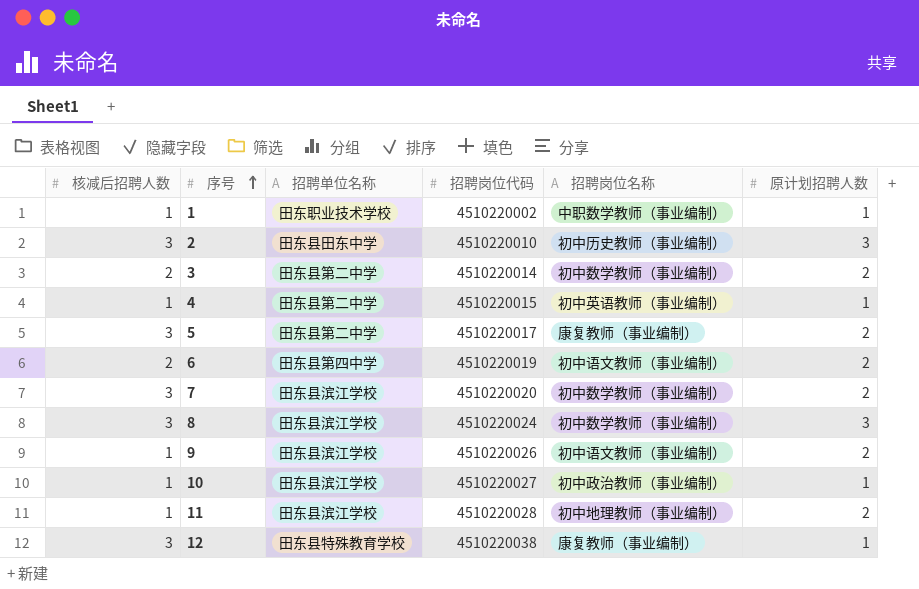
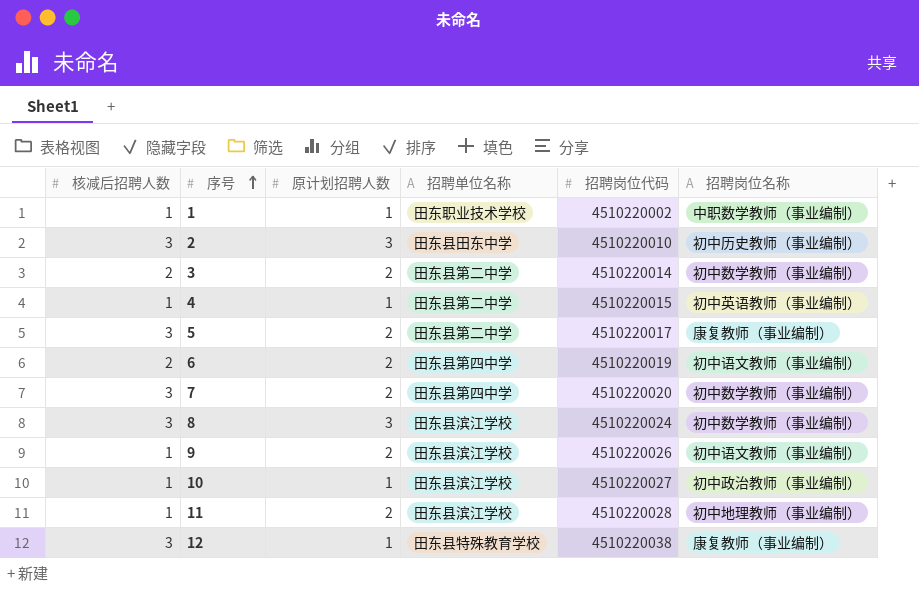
column 原计划招聘人数 | position: 6 -> 3
7 | 招聘单位名称: 田东县滨江学校 -> 田东县第四中学

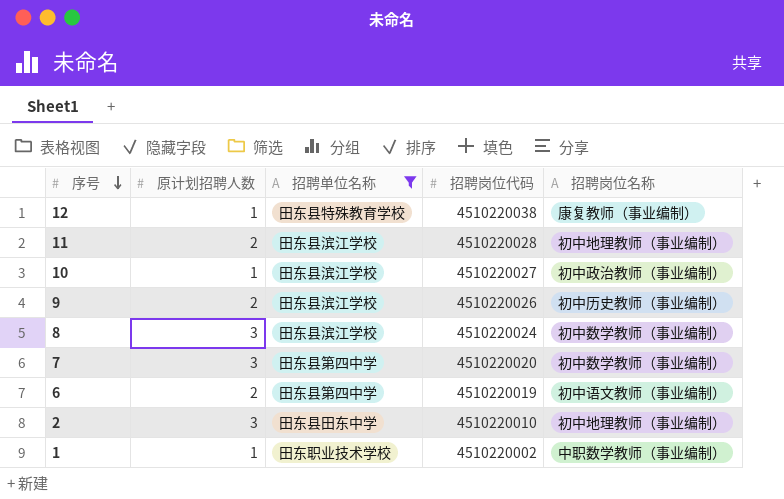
filter: none -> 招聘单位名称 != 田东县第二中学
row order: 序号 ascending -> 序号 descending
column 核减后招聘人数 | position: 1 -> none
9 | 招聘岗位名称: 初中语文教师（事业编制） -> 初中历史教师（事业编制）
7 | 原计划招聘人数: 2 -> 3
2 | 招聘岗位名称: 初中历史教师（事业编制） -> 初中地理教师（事业编制）

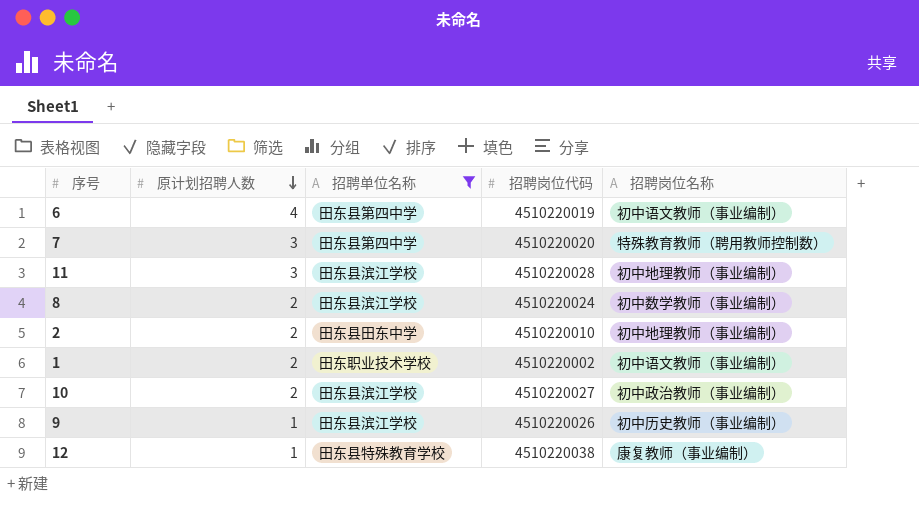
row order: 序号 descending -> 原计划招聘人数 descending
6 | 原计划招聘人数: 2 -> 4
7 | 招聘岗位名称: 初中数学教师（事业编制） -> 特殊教育教师（聘用教师控制数）
11 | 原计划招聘人数: 2 -> 3
8 | 原计划招聘人数: 3 -> 2
2 | 原计划招聘人数: 3 -> 2
1 | 原计划招聘人数: 1 -> 2
1 | 招聘岗位名称: 中职数学教师（事业编制） -> 初中语文教师（事业编制）
10 | 原计划招聘人数: 1 -> 2
9 | 原计划招聘人数: 2 -> 1

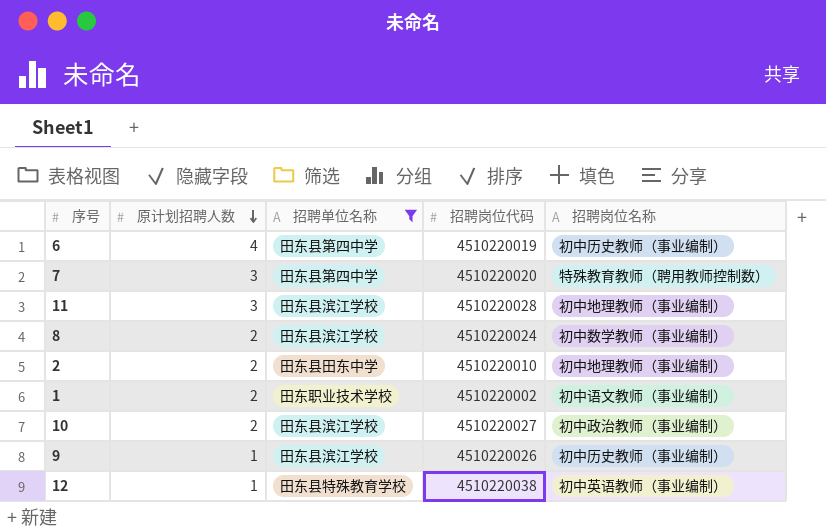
6 | 招聘岗位名称: 初中语文教师（事业编制） -> 初中历史教师（事业编制）
12 | 招聘岗位名称: 康复教师（事业编制） -> 初中英语教师（事业编制）

